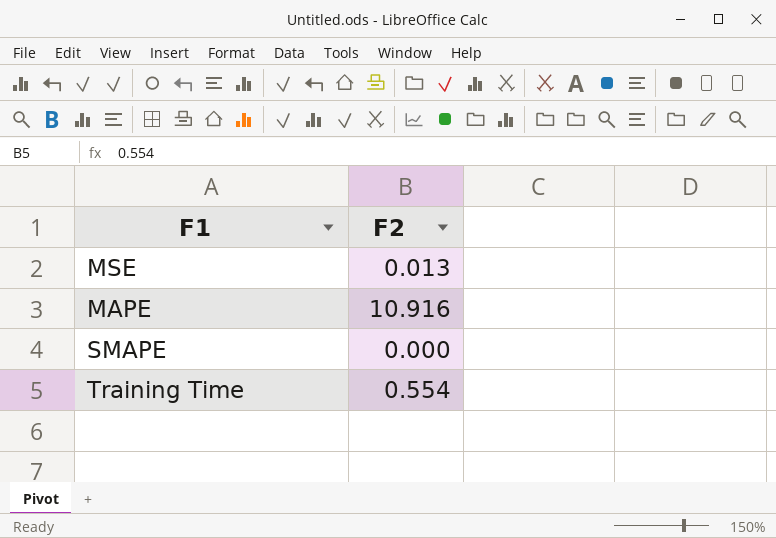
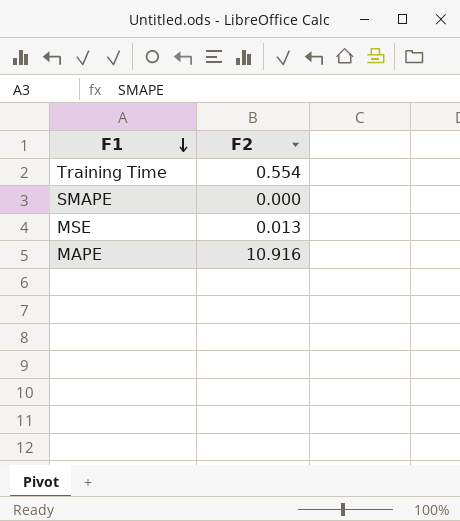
row order: none -> F1 descending

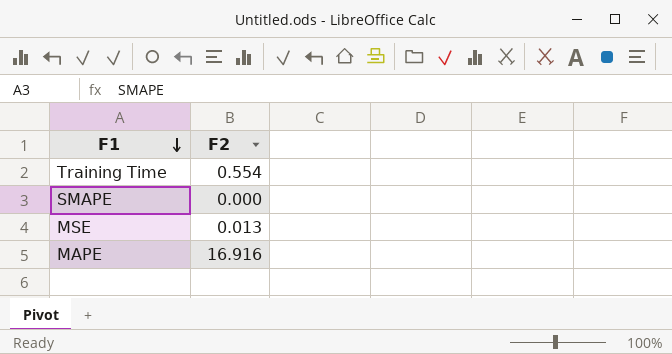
MAPE | F2: 10.916 -> 16.916

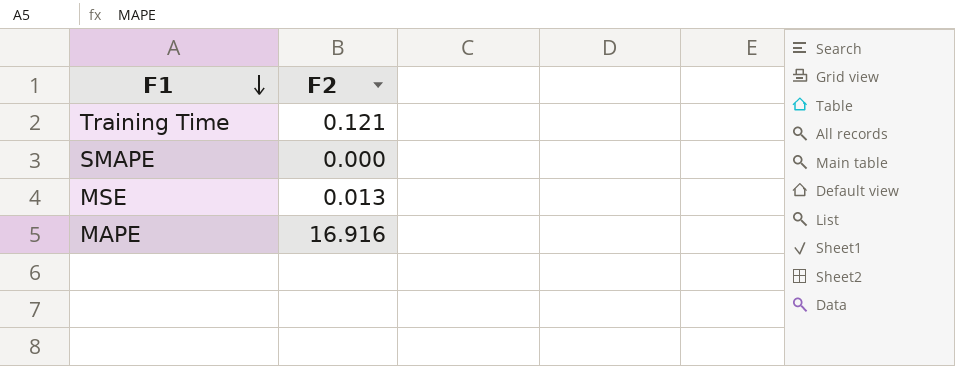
Training Time | F2: 0.554 -> 0.121

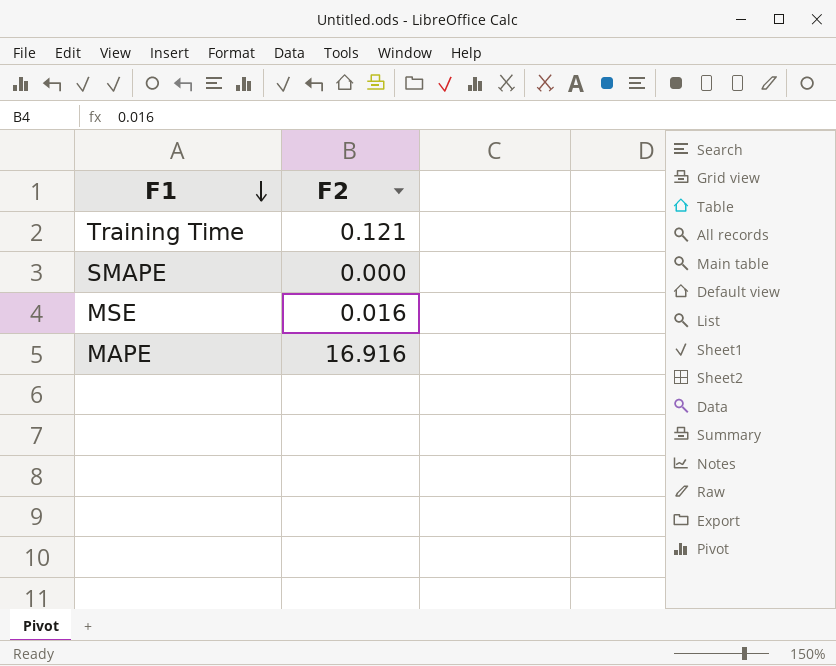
MSE | F2: 0.013 -> 0.016

